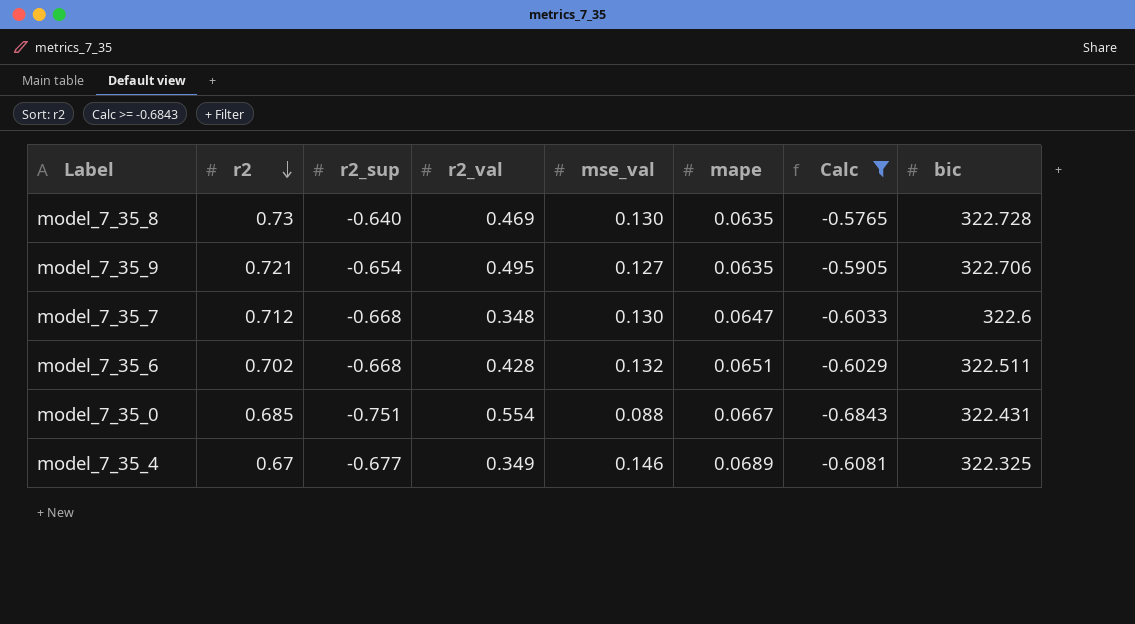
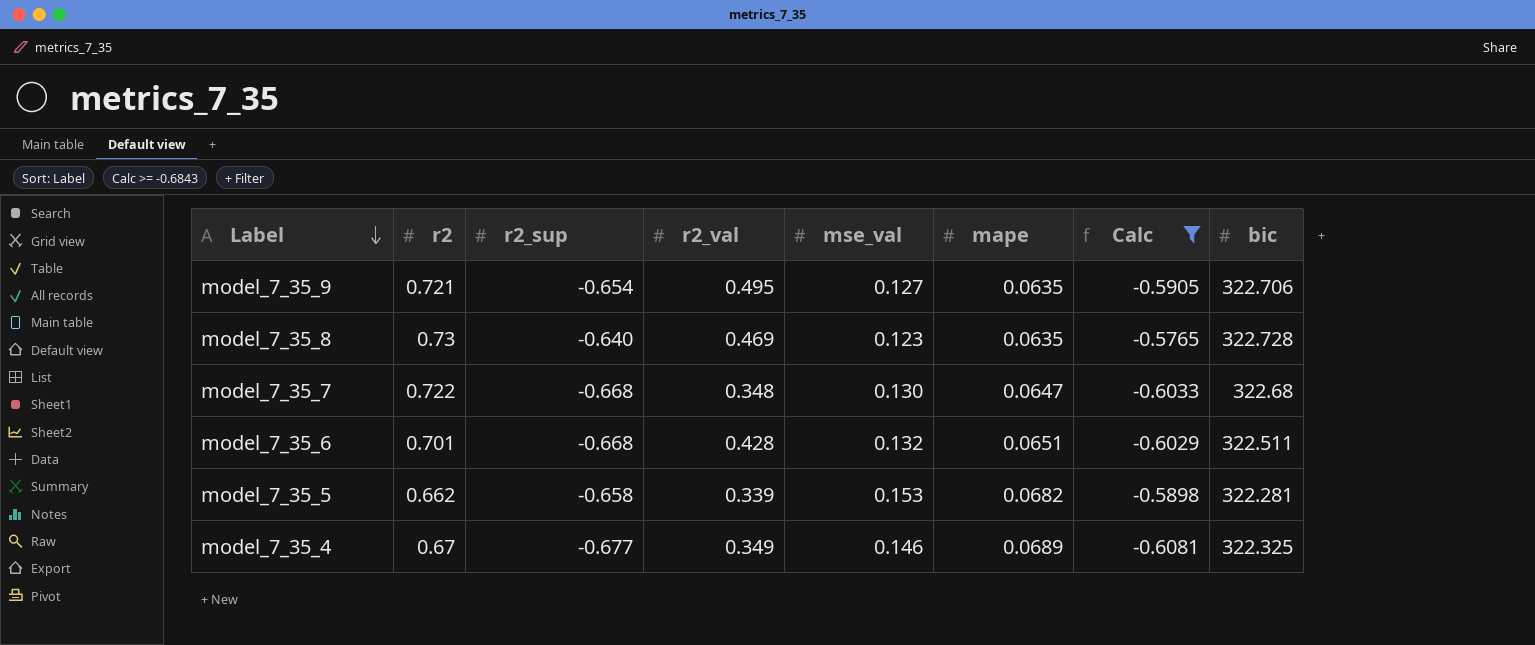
row order: r2 descending -> Label descending
row model_7_35_0: 0.685 | -0.751 | 0.554 | 0.088 | 0.0667 | -0.6843 | 322.431 -> none
model_7_35_8 | mse_val: 0.130 -> 0.123
model_7_35_7 | r2: 0.712 -> 0.722
model_7_35_7 | bic: 322.6 -> 322.68
model_7_35_6 | r2: 0.702 -> 0.701
row model_7_35_5: none -> 0.662 | -0.658 | 0.339 | 0.153 | 0.0682 | -0.5898 | 322.281

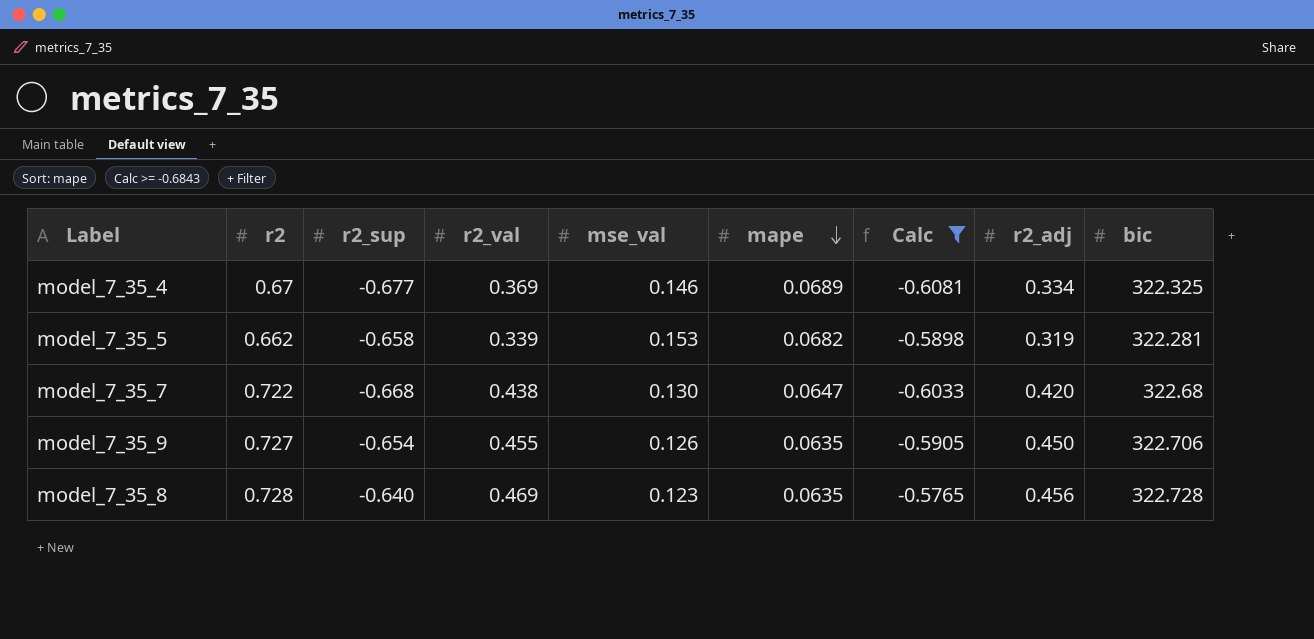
row order: Label descending -> mape descending
column r2_adj | position: none -> 8
row model_7_35_6: 0.701 | -0.668 | 0.428 | 0.132 | 0.0651 | -0.6029 | 322.511 -> none
model_7_35_4 | r2_val: 0.349 -> 0.369
model_7_35_7 | r2_val: 0.348 -> 0.438
model_7_35_9 | r2: 0.721 -> 0.727
model_7_35_9 | r2_val: 0.495 -> 0.455
model_7_35_9 | mse_val: 0.127 -> 0.126
model_7_35_8 | r2: 0.73 -> 0.728

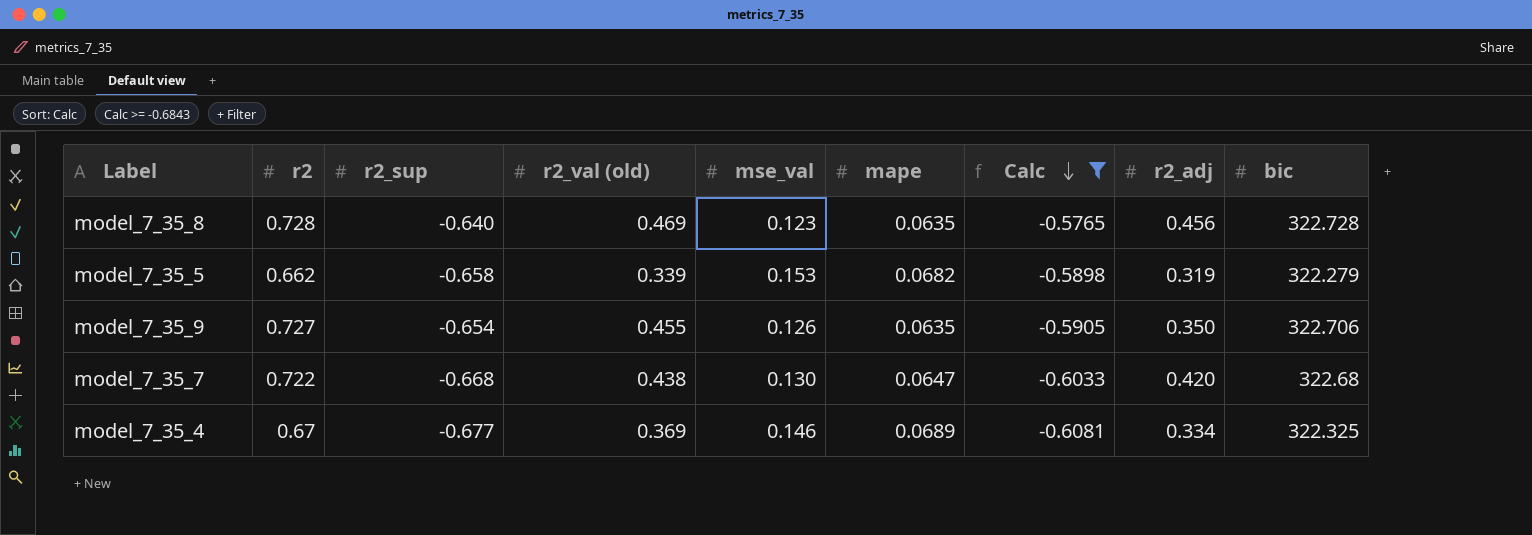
row order: mape descending -> Calc descending
column name: r2_val -> r2_val (old)
model_7_35_5 | bic: 322.281 -> 322.279
model_7_35_9 | r2_adj: 0.450 -> 0.350

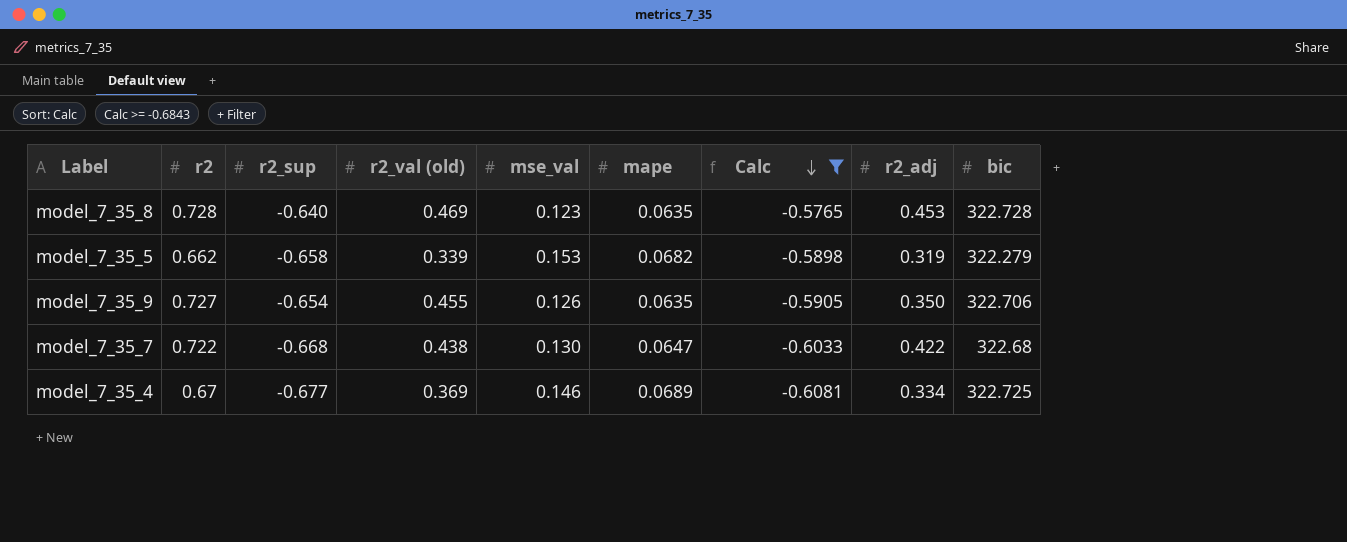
model_7_35_8 | r2_adj: 0.456 -> 0.453
model_7_35_7 | r2_adj: 0.420 -> 0.422
model_7_35_4 | bic: 322.325 -> 322.725

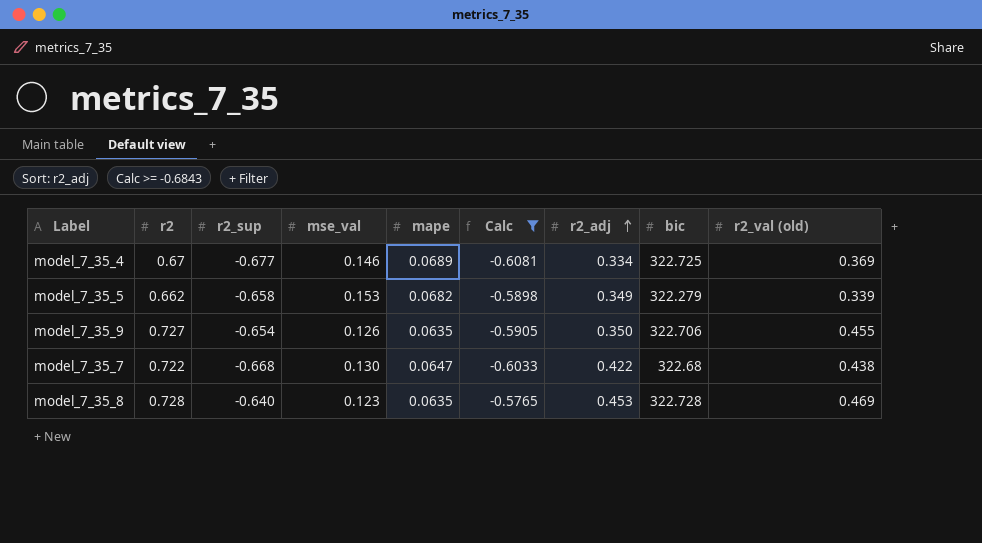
row order: Calc descending -> r2_adj ascending
column r2_val (old) | position: 4 -> 9
model_7_35_5 | r2_adj: 0.319 -> 0.349

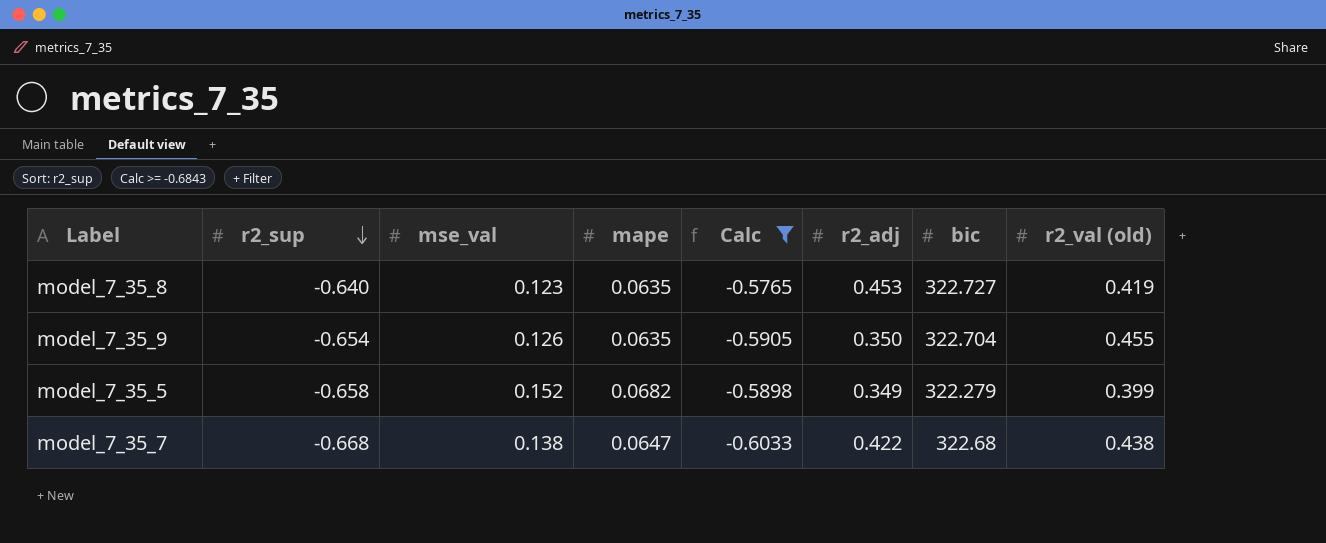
row order: r2_adj ascending -> r2_sup descending
column r2 | position: 2 -> none
row model_7_35_4: 0.67 | -0.677 | 0.146 | 0.0689 | -0.6081 | 0.334 | 322.725 | 0.369 -> none
model_7_35_8 | bic: 322.728 -> 322.727
model_7_35_8 | r2_val (old): 0.469 -> 0.419
model_7_35_9 | bic: 322.706 -> 322.704
model_7_35_5 | mse_val: 0.153 -> 0.152
model_7_35_5 | r2_val (old): 0.339 -> 0.399
model_7_35_7 | mse_val: 0.130 -> 0.138

